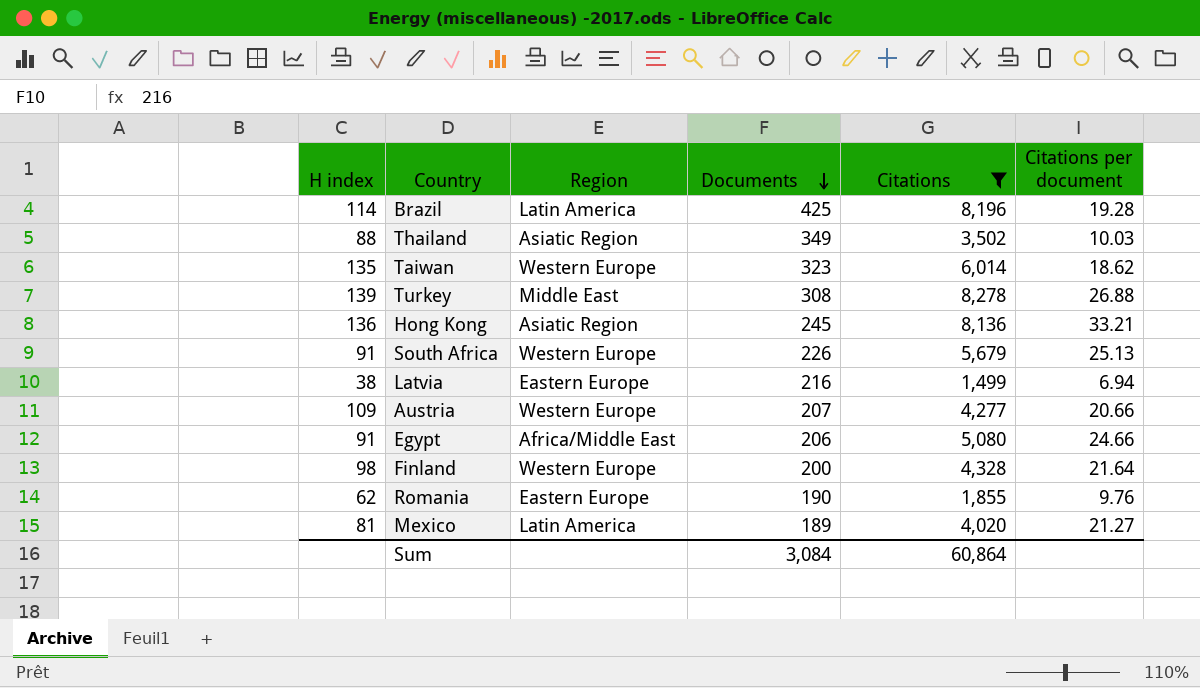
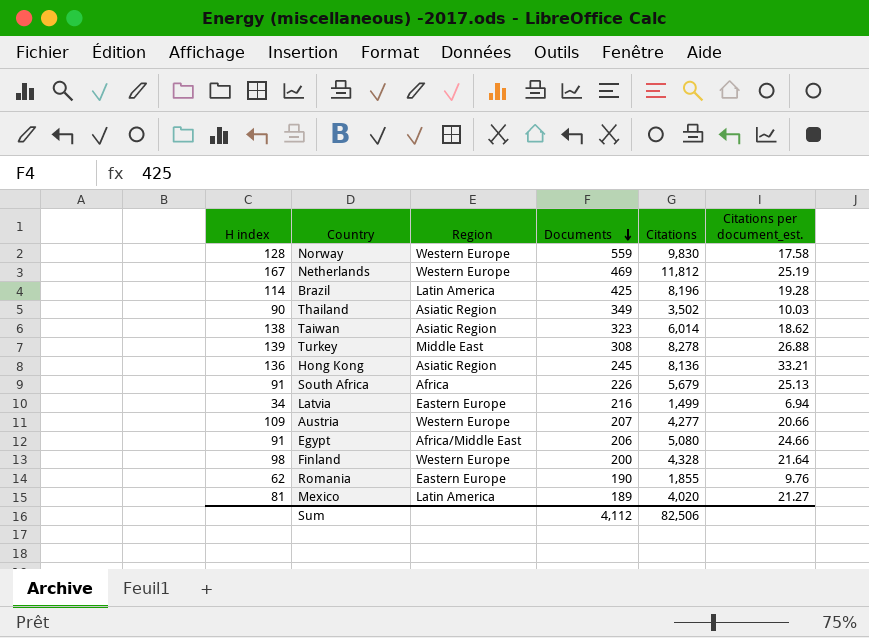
filter: Citations <= 8,278 -> none
column name: Citations per document -> Citations per document_est.
Thailand | H index: 88 -> 90
Taiwan | H index: 135 -> 138
Taiwan | Region: Western Europe -> Asiatic Region
South Africa | Region: Western Europe -> Africa
Latvia | H index: 38 -> 34
Sum | Documents: 3,084 -> 4,112
Sum | Citations: 60,864 -> 82,506

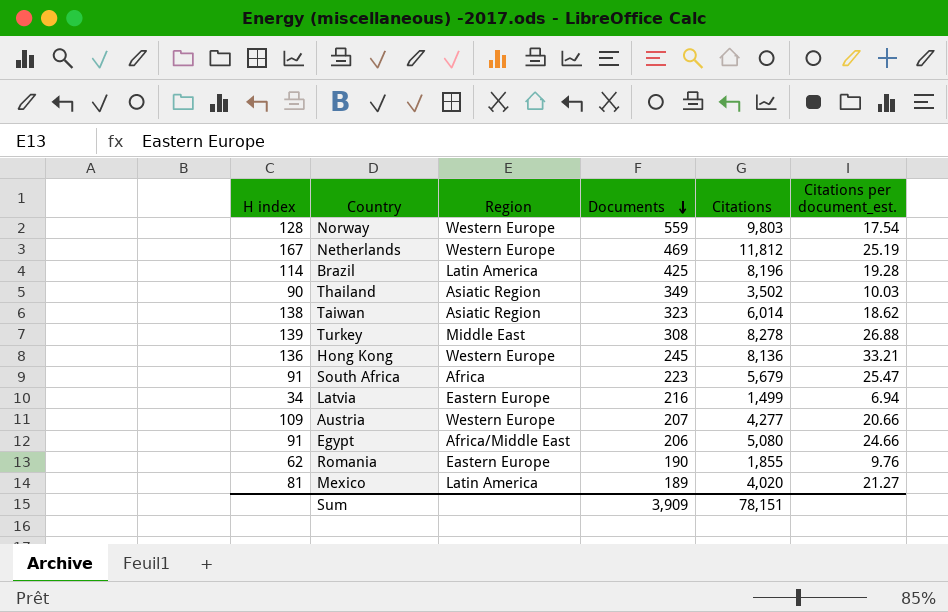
row Finland: 98 | Western Europe | 200 | 4,328 | 21.64 -> none
Norway | Citations: 9,830 -> 9,803
Norway | Citations per document_est.: 17.58 -> 17.54
Hong Kong | Region: Asiatic Region -> Western Europe
South Africa | Documents: 226 -> 223
South Africa | Citations per document_est.: 25.13 -> 25.47
Sum | Documents: 4,112 -> 3,909
Sum | Citations: 82,506 -> 78,151

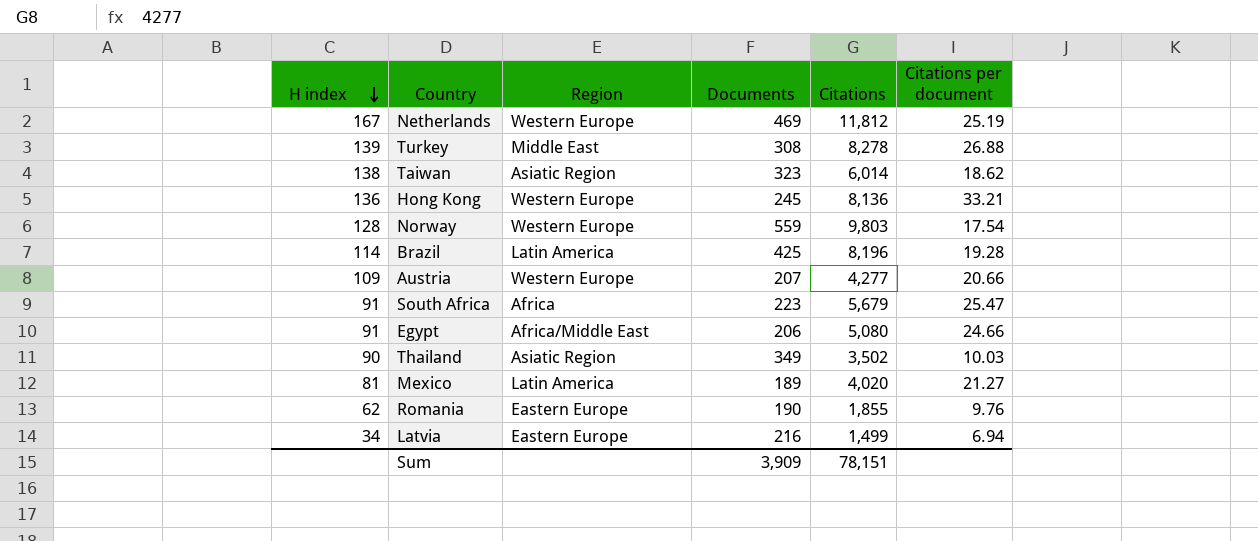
row order: Documents descending -> H index descending
column name: Citations per document_est. -> Citations per document

